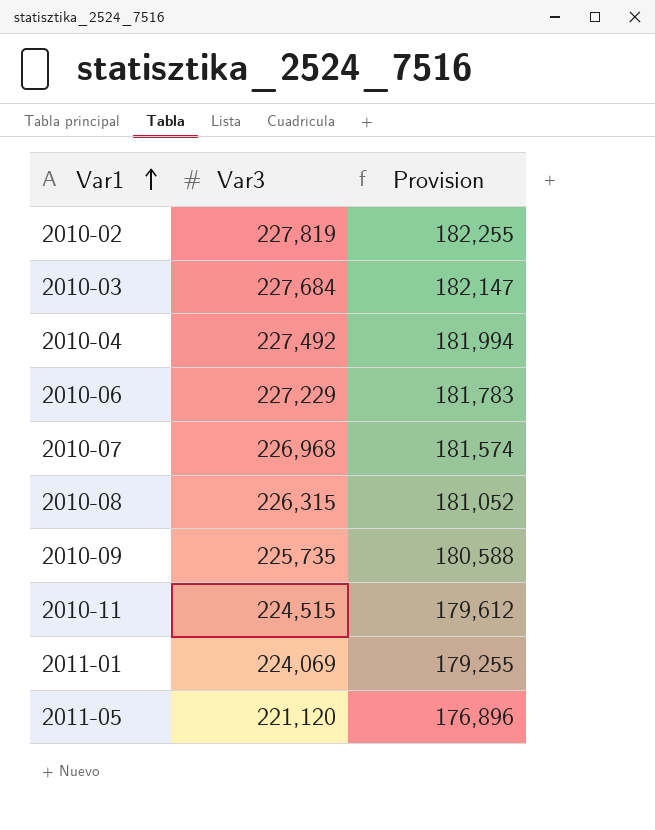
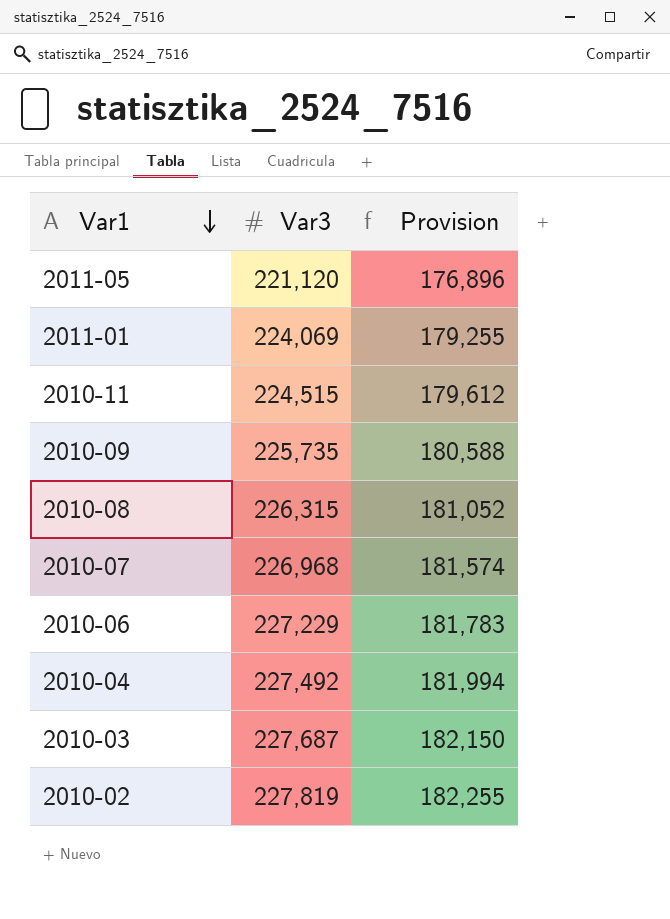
row order: Var1 ascending -> Var1 descending
2010-03 | Var3: 227,684 -> 227,687
2010-03 | Provision: 182,147 -> 182,150

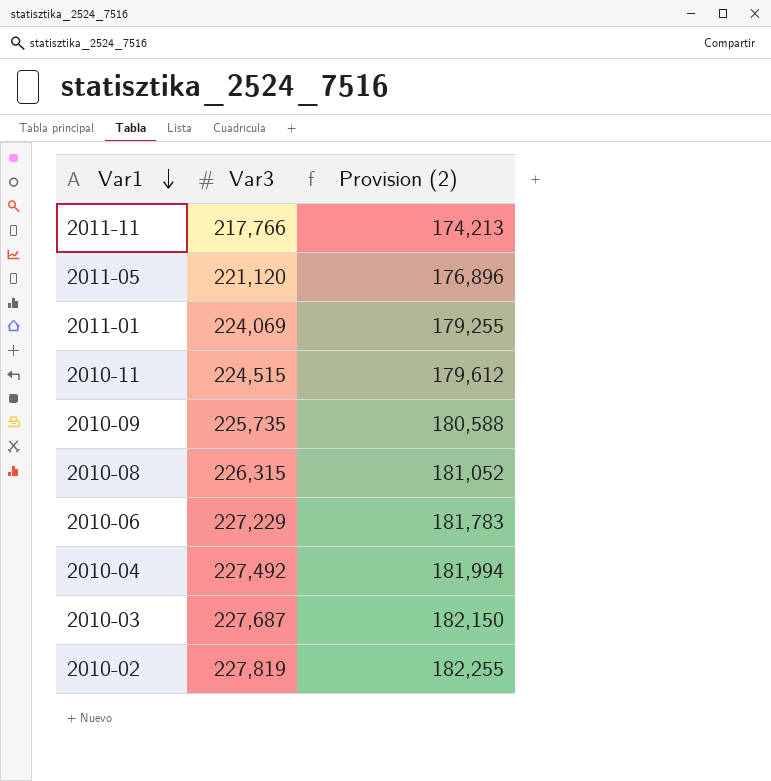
column name: Provision -> Provision (2)
row 2010-07: 226,968 | 181,574 -> none
row 2011-11: none -> 217,766 | 174,213

